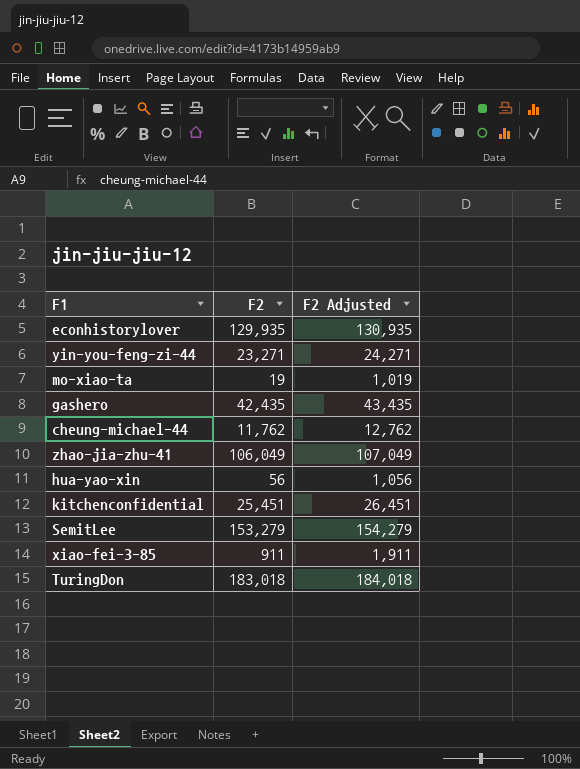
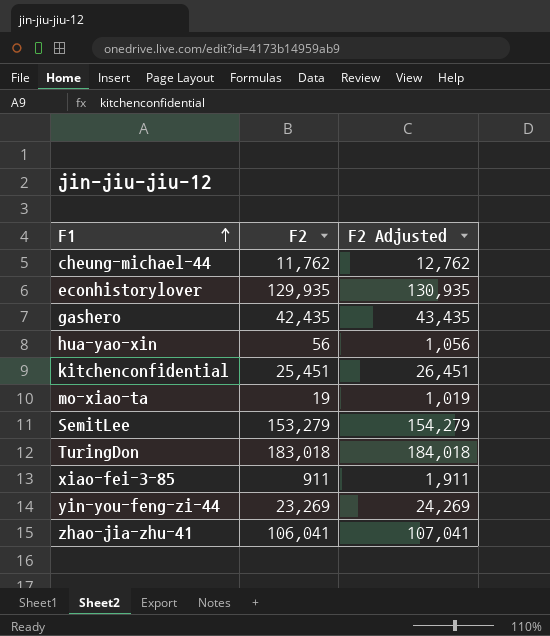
row order: none -> F1 ascending
yin-you-feng-zi-44 | F2: 23,271 -> 23,269
yin-you-feng-zi-44 | F2 Adjusted: 24,271 -> 24,269
zhao-jia-zhu-41 | F2: 106,049 -> 106,041
zhao-jia-zhu-41 | F2 Adjusted: 107,049 -> 107,041

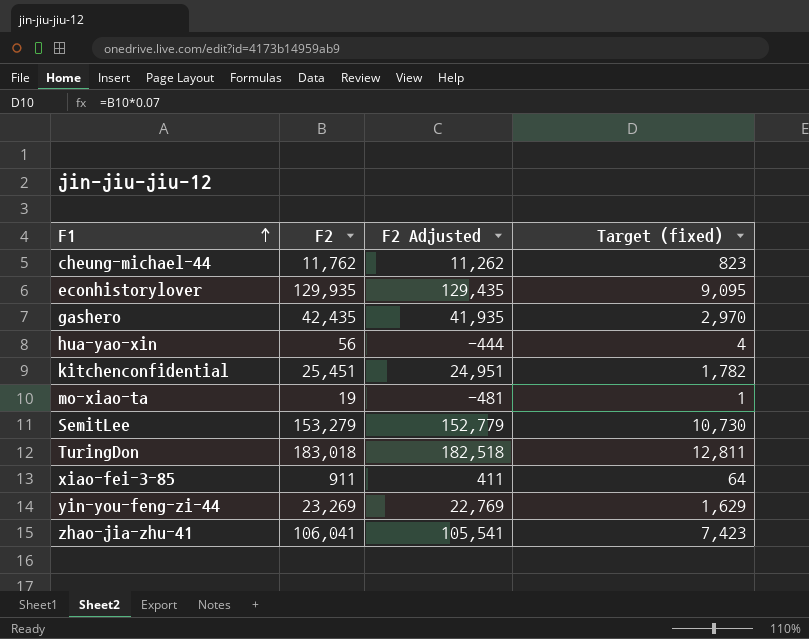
column F2 Adjusted | formula: [F2] + 1000 -> [F2] - 500
column Target (fixed) | formula: none -> [F2] * 0.07

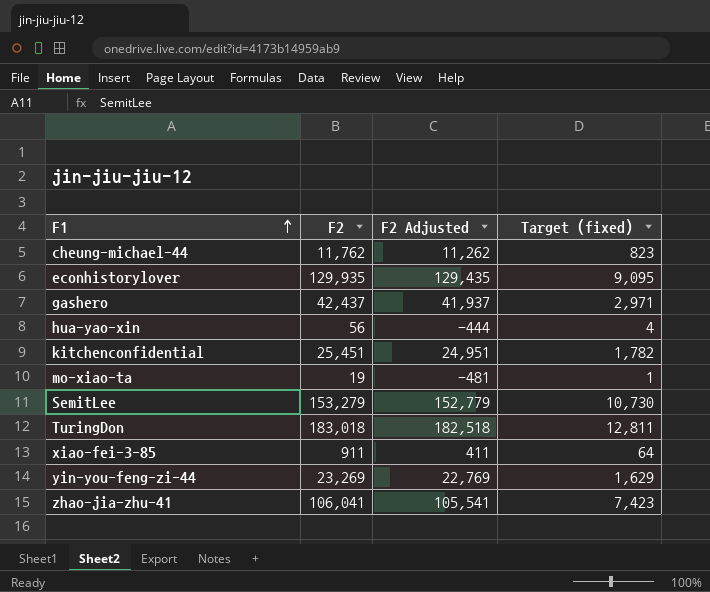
gashero | F2: 42,435 -> 42,437
gashero | F2 Adjusted: 41,935 -> 41,937
gashero | Target (fixed): 2,970 -> 2,971

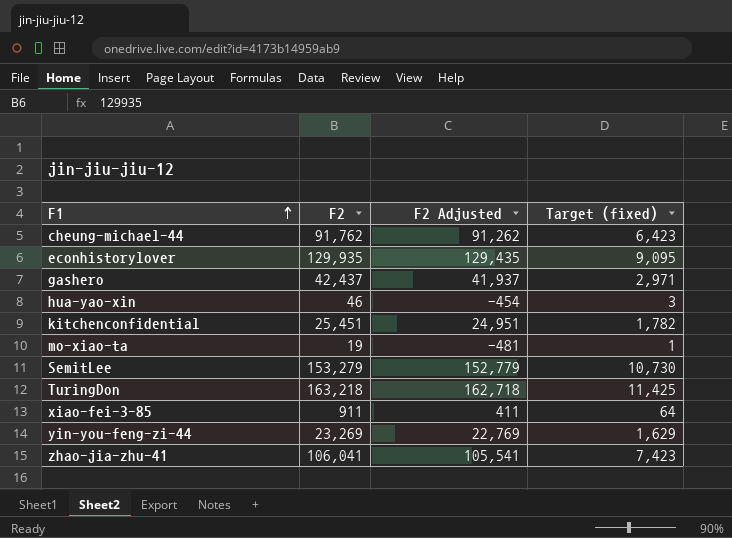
cheung-michael-44 | F2: 11,762 -> 91,762
cheung-michael-44 | F2 Adjusted: 11,262 -> 91,262
cheung-michael-44 | Target (fixed): 823 -> 6,423
hua-yao-xin | F2: 56 -> 46
hua-yao-xin | F2 Adjusted: -444 -> -454
hua-yao-xin | Target (fixed): 4 -> 3
TuringDon | F2: 183,018 -> 163,218
TuringDon | F2 Adjusted: 182,518 -> 162,718
TuringDon | Target (fixed): 12,811 -> 11,425

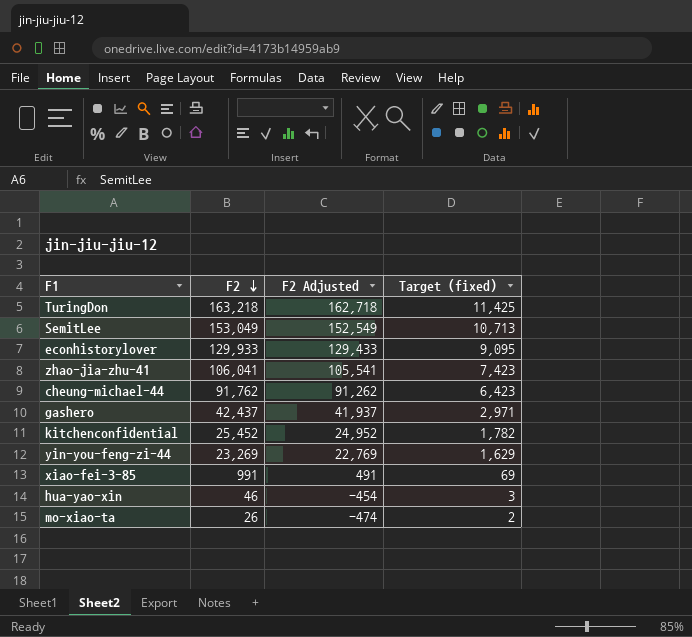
row order: F1 ascending -> F2 descending
SemitLee | F2: 153,279 -> 153,049
SemitLee | F2 Adjusted: 152,779 -> 152,549
SemitLee | Target (fixed): 10,730 -> 10,713
econhistorylover | F2: 129,935 -> 129,933
econhistorylover | F2 Adjusted: 129,435 -> 129,433
kitchenconfidential | F2: 25,451 -> 25,452
kitchenconfidential | F2 Adjusted: 24,951 -> 24,952
xiao-fei-3-85 | F2: 911 -> 991
xiao-fei-3-85 | F2 Adjusted: 411 -> 491
xiao-fei-3-85 | Target (fixed): 64 -> 69
mo-xiao-ta | F2: 19 -> 26
mo-xiao-ta | F2 Adjusted: -481 -> -474
mo-xiao-ta | Target (fixed): 1 -> 2

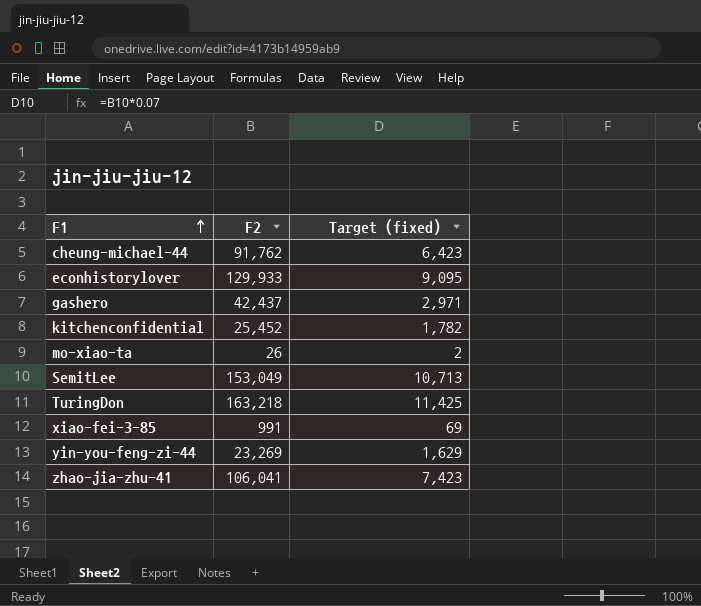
row order: F2 descending -> F1 ascending
column F2 Adjusted | formula: [F2] - 500 -> none
row hua-yao-xin: 46 | -454 | 3 -> none

